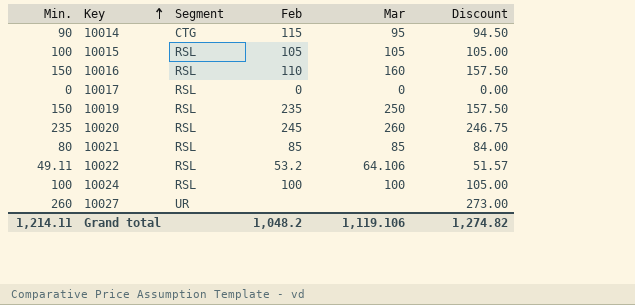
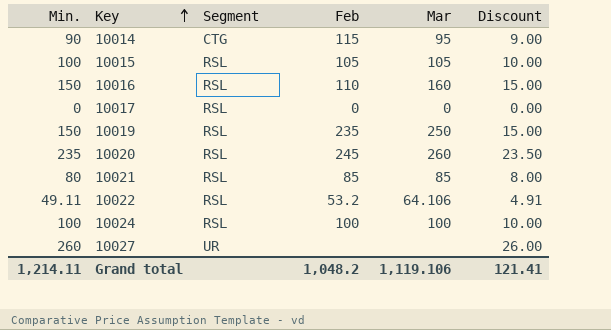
column Discount | formula: [Min.] * 1.05 -> [Min.] * 0.1
Grand total | Discount: 1,274.82 -> 121.41

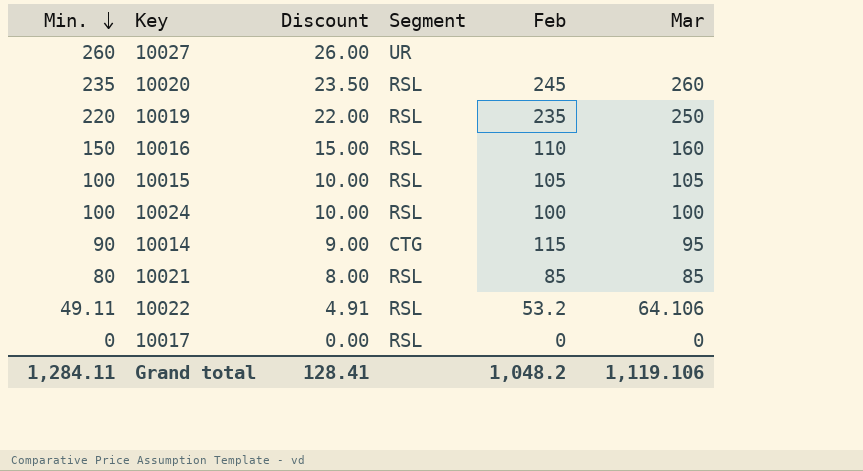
row order: Key ascending -> Min. descending
column Discount | position: 6 -> 3
10019 | Min.: 150 -> 220
10019 | Discount: 15.00 -> 22.00
Grand total | Min.: 1,214.11 -> 1,284.11
Grand total | Discount: 121.41 -> 128.41

